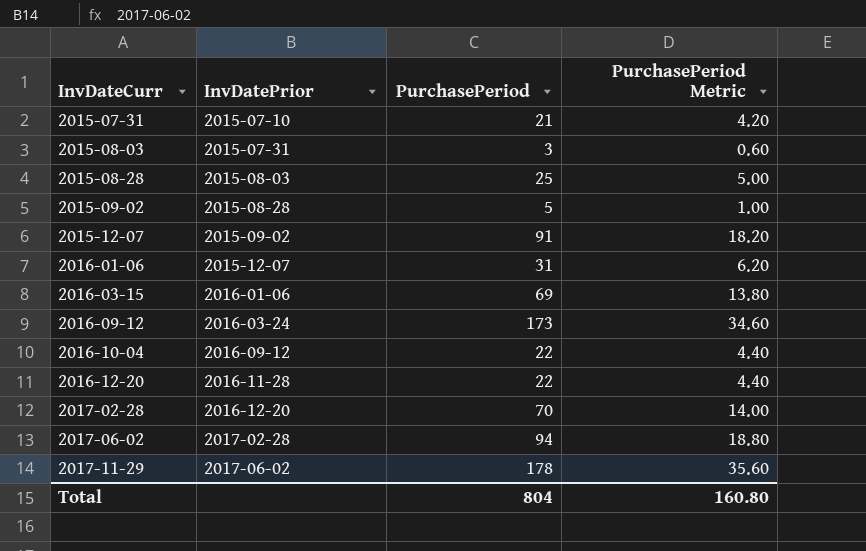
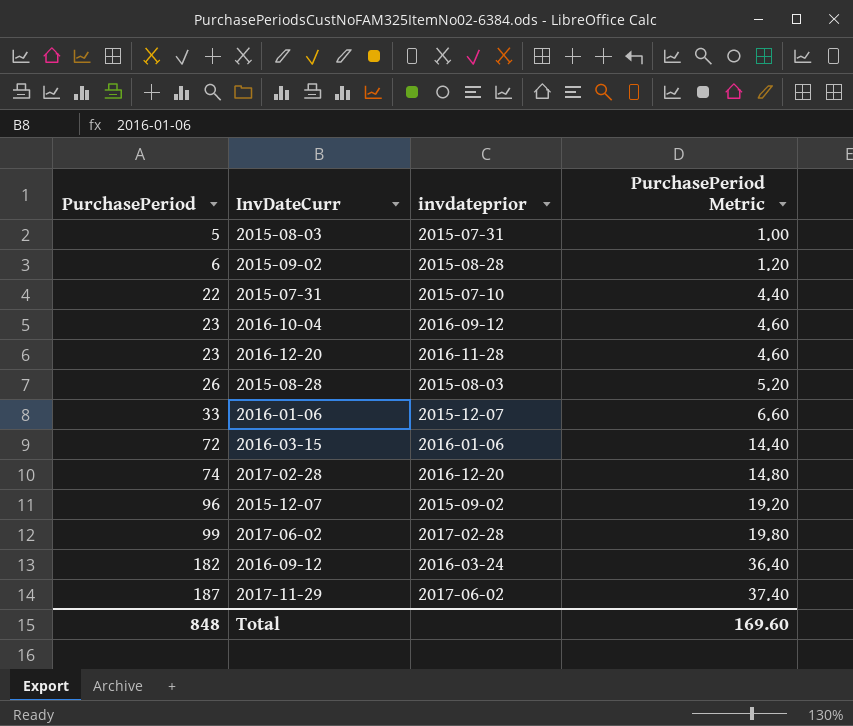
row order: InvDateCurr ascending -> PurchasePeriod ascending
column PurchasePeriod | position: 3 -> 1
column name: InvDatePrior -> invdateprior
2015-08-03 | PurchasePeriod: 3 -> 5
2015-08-03 | PurchasePeriod Metric: 0.60 -> 1.00
2015-09-02 | PurchasePeriod: 5 -> 6
2015-09-02 | PurchasePeriod Metric: 1.00 -> 1.20
2015-07-31 | PurchasePeriod: 21 -> 22
2015-07-31 | PurchasePeriod Metric: 4.20 -> 4.40
2016-10-04 | PurchasePeriod: 22 -> 23
2016-10-04 | PurchasePeriod Metric: 4.40 -> 4.60
2016-12-20 | PurchasePeriod: 22 -> 23
2016-12-20 | PurchasePeriod Metric: 4.40 -> 4.60
2015-08-28 | PurchasePeriod: 25 -> 26
2015-08-28 | PurchasePeriod Metric: 5.00 -> 5.20
2016-01-06 | PurchasePeriod: 31 -> 33
2016-01-06 | PurchasePeriod Metric: 6.20 -> 6.60
2016-03-15 | PurchasePeriod: 69 -> 72
2016-03-15 | PurchasePeriod Metric: 13.80 -> 14.40
2017-02-28 | PurchasePeriod: 70 -> 74
2017-02-28 | PurchasePeriod Metric: 14.00 -> 14.80
2015-12-07 | PurchasePeriod: 91 -> 96
2015-12-07 | PurchasePeriod Metric: 18.20 -> 19.20
2017-06-02 | PurchasePeriod: 94 -> 99
2017-06-02 | PurchasePeriod Metric: 18.80 -> 19.80
2016-09-12 | PurchasePeriod: 173 -> 182
2016-09-12 | PurchasePeriod Metric: 34.60 -> 36.40
2017-11-29 | PurchasePeriod: 178 -> 187
2017-11-29 | PurchasePeriod Metric: 35.60 -> 37.40
Total | PurchasePeriod: 804 -> 848
Total | PurchasePeriod Metric: 160.80 -> 169.60

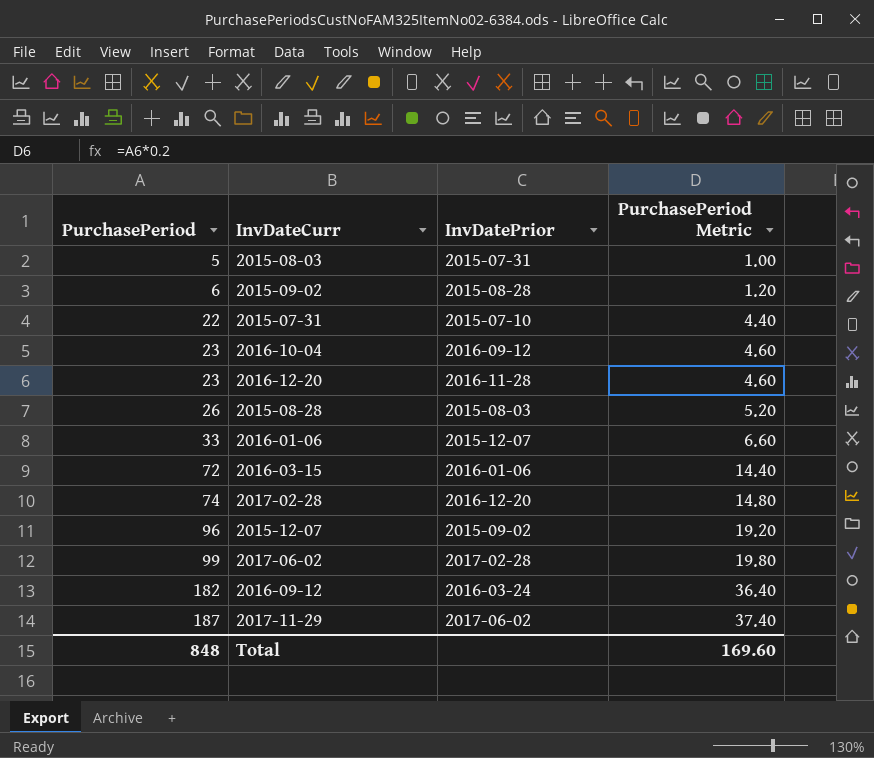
column name: invdateprior -> InvDatePrior

